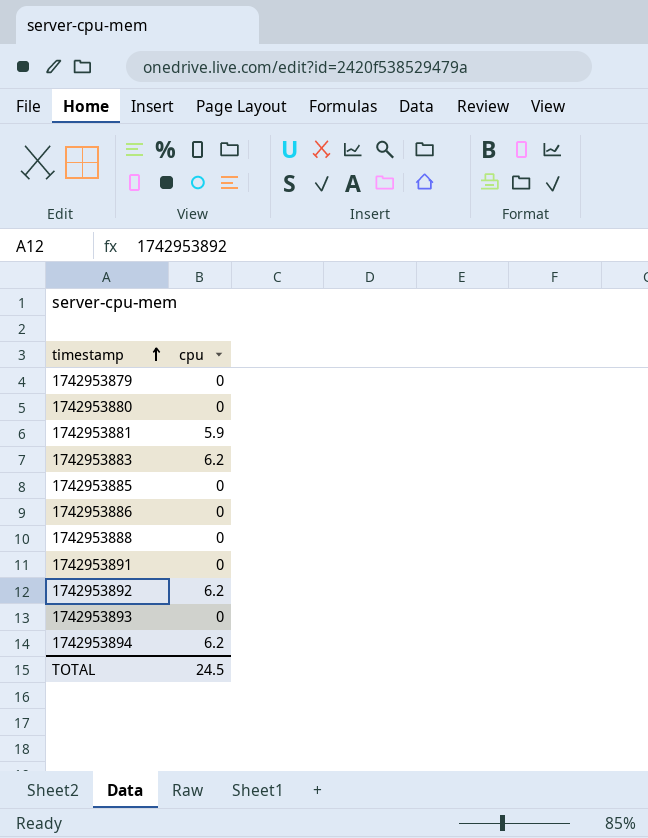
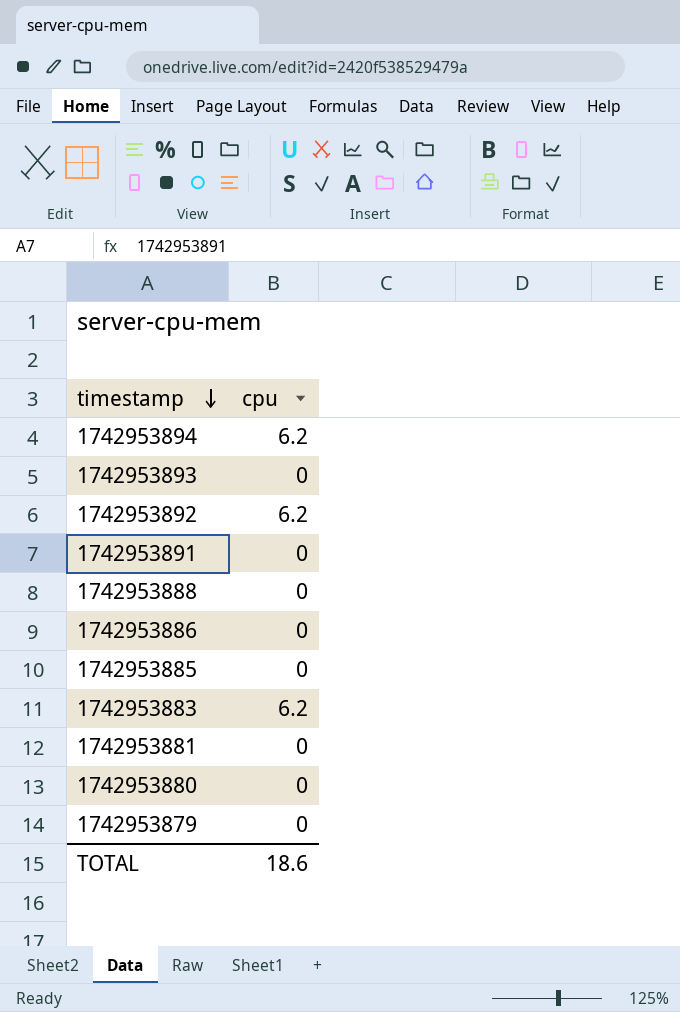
row order: timestamp ascending -> timestamp descending
1742953881 | cpu: 5.9 -> 0
TOTAL | cpu: 24.5 -> 18.6

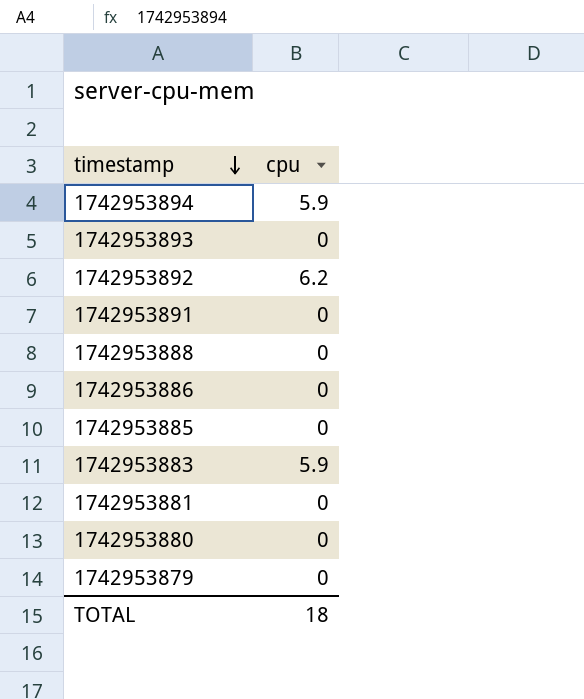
1742953894 | cpu: 6.2 -> 5.9
1742953883 | cpu: 6.2 -> 5.9
TOTAL | cpu: 18.6 -> 18

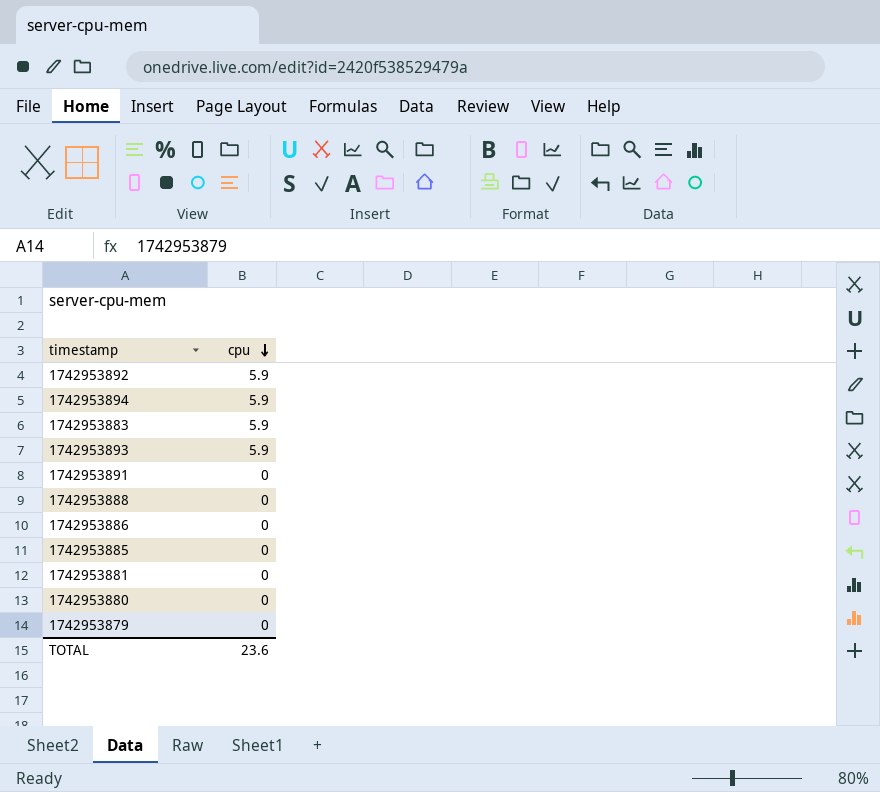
row order: timestamp descending -> cpu descending
1742953892 | cpu: 6.2 -> 5.9
1742953893 | cpu: 0 -> 5.9
TOTAL | cpu: 18 -> 23.6

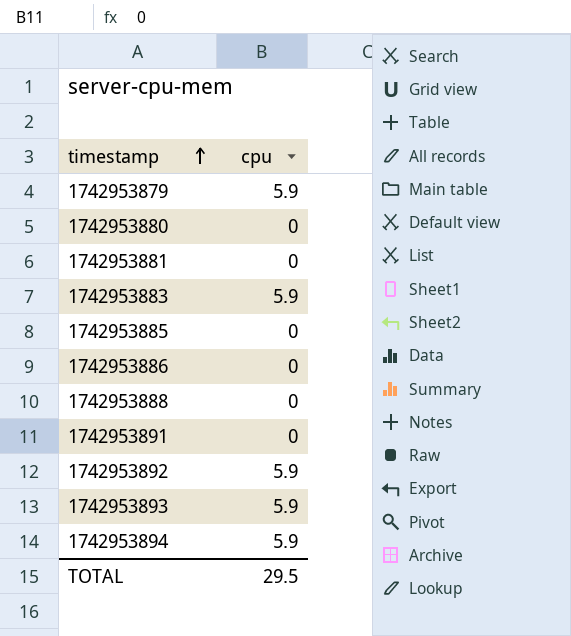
row order: cpu descending -> timestamp ascending
1742953879 | cpu: 0 -> 5.9
TOTAL | cpu: 23.6 -> 29.5

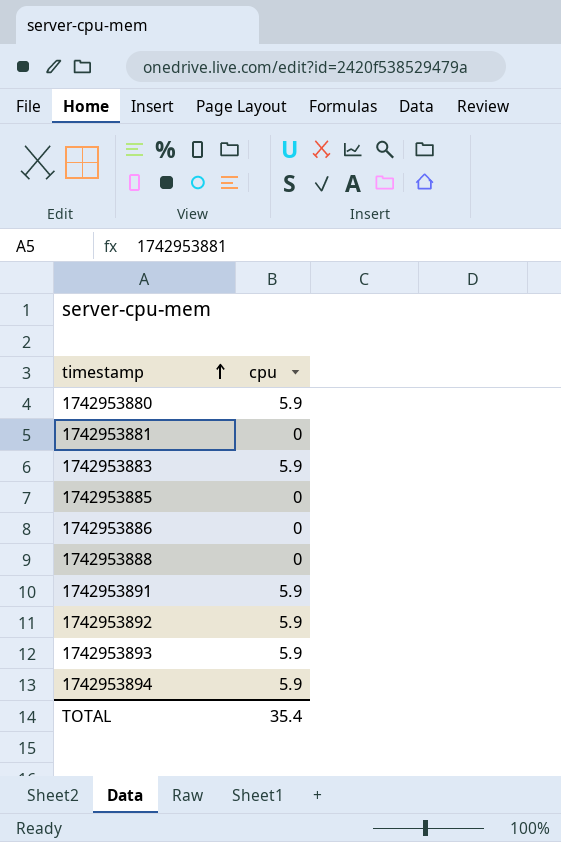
row 1742953879: 5.9 -> none
1742953880 | cpu: 0 -> 5.9
1742953891 | cpu: 0 -> 5.9
TOTAL | cpu: 29.5 -> 35.4

